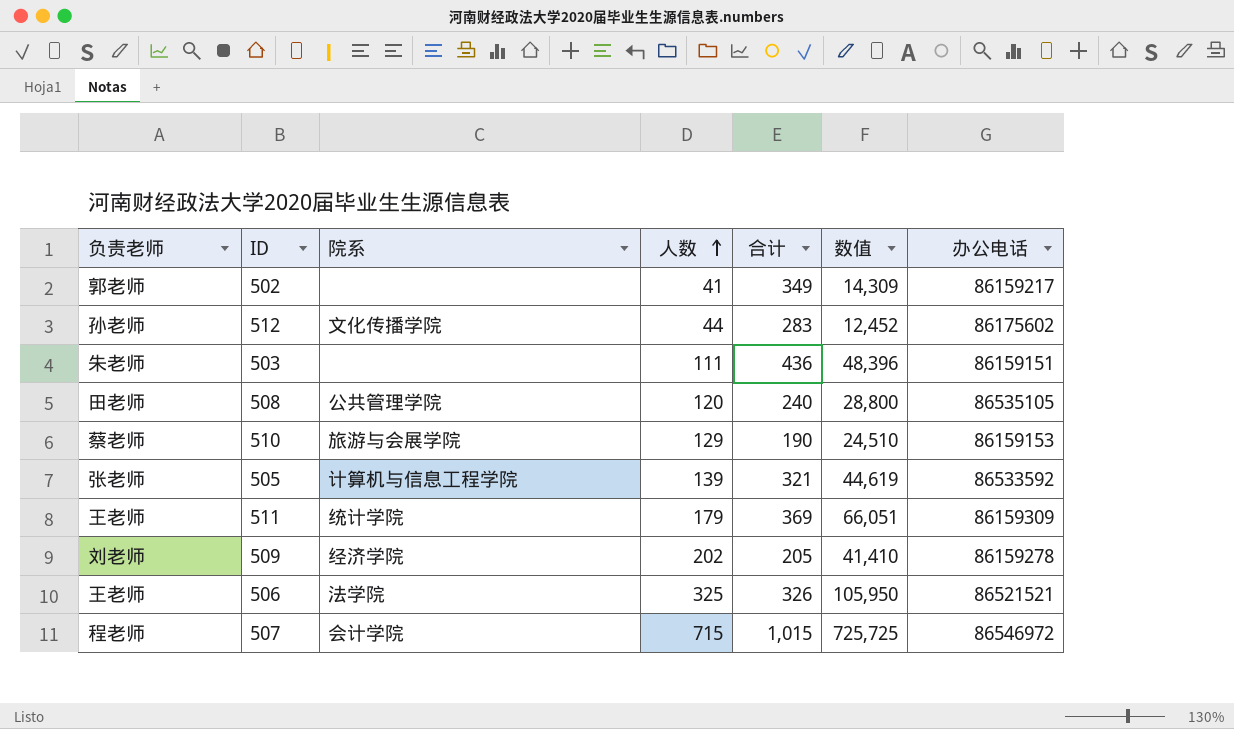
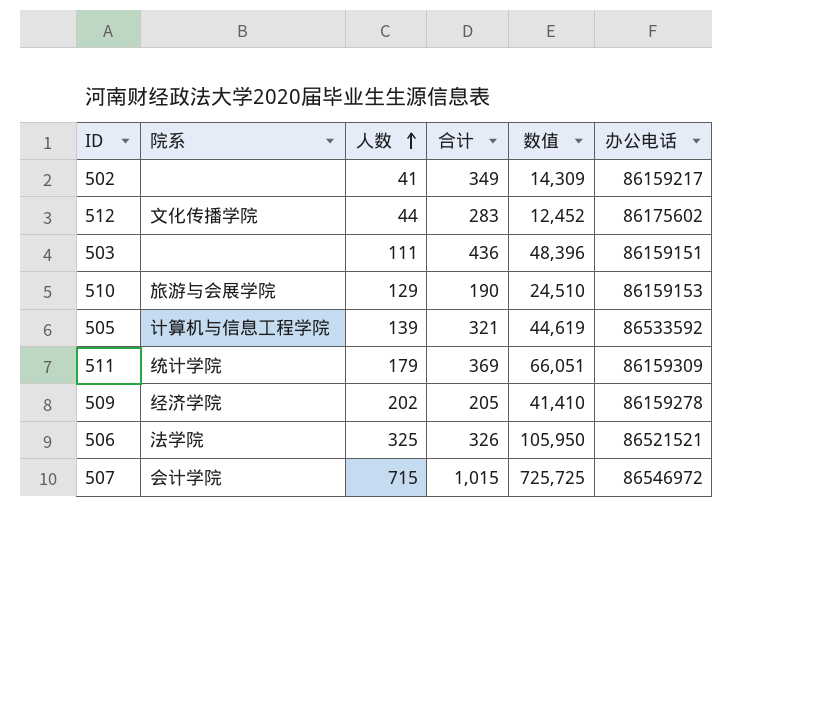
column 负责老师 | position: 1 -> none
row 508: 田老师 | 公共管理学院 | 120 | 240 | 28,800 | 86535105 -> none

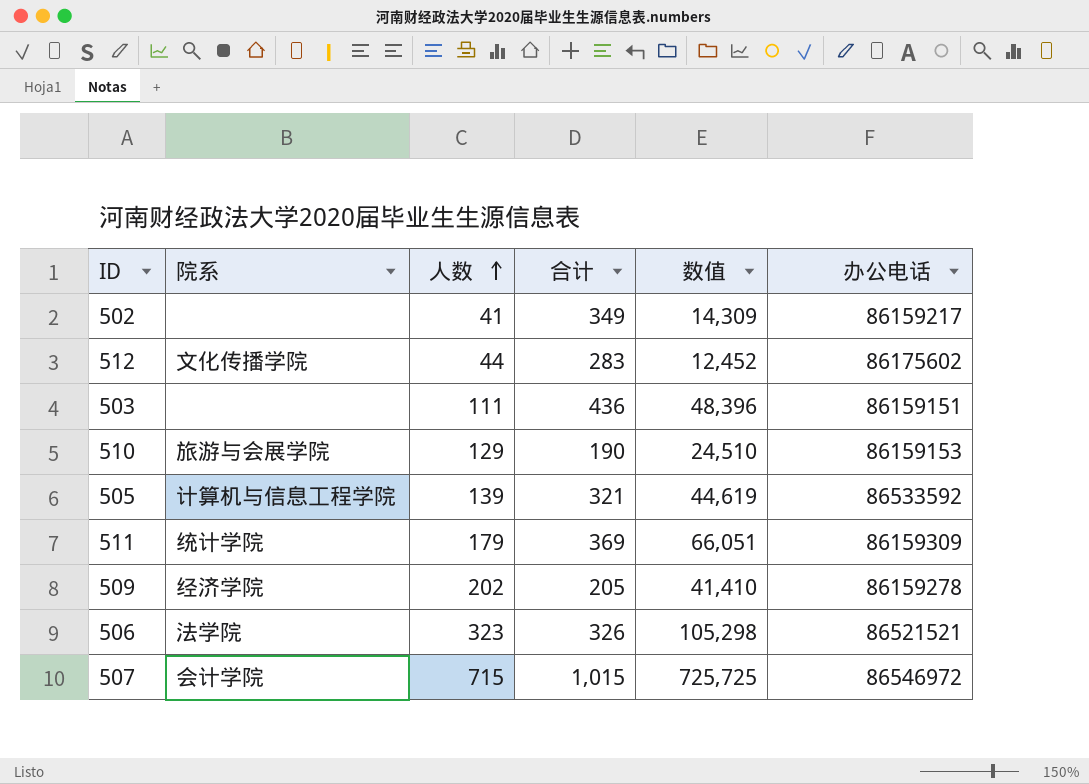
506 | 人数: 325 -> 323
506 | 数值: 105,950 -> 105,298

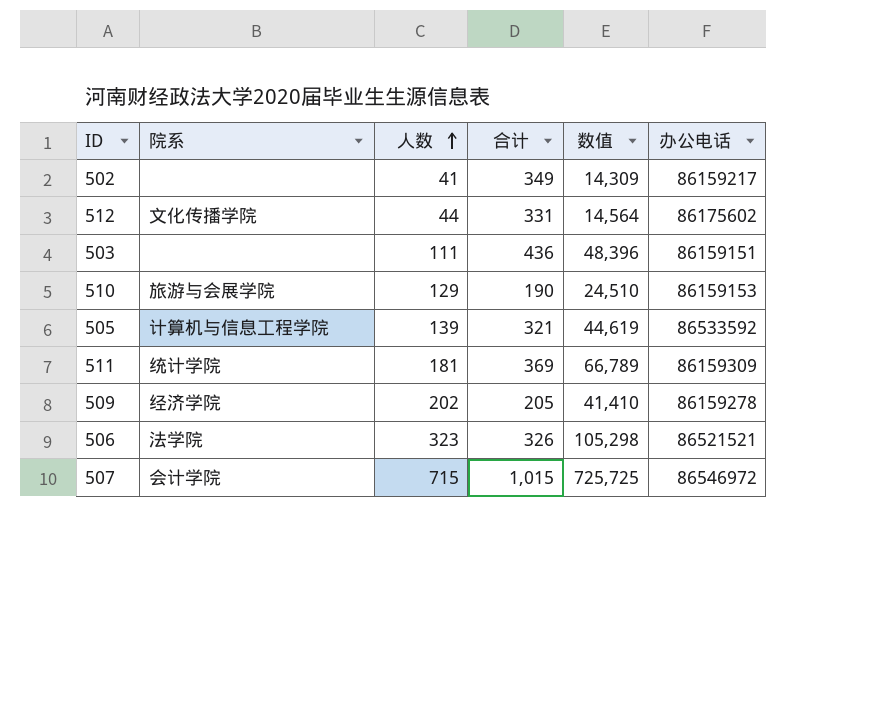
512 | 合计: 283 -> 331
512 | 数值: 12,452 -> 14,564
511 | 人数: 179 -> 181
511 | 数值: 66,051 -> 66,789

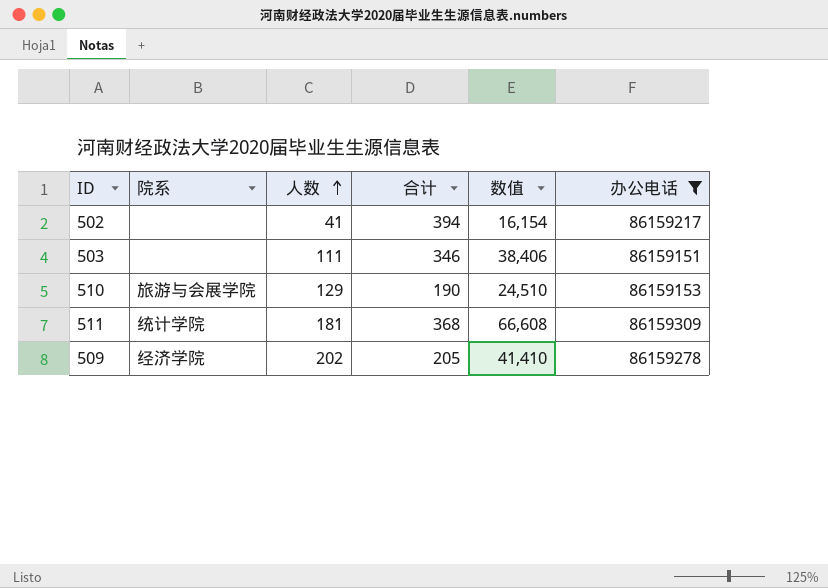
filter: none -> 办公电话 <= 86159309
502 | 合计: 349 -> 394
502 | 数值: 14,309 -> 16,154
503 | 合计: 436 -> 346
503 | 数值: 48,396 -> 38,406
511 | 合计: 369 -> 368
511 | 数值: 66,789 -> 66,608

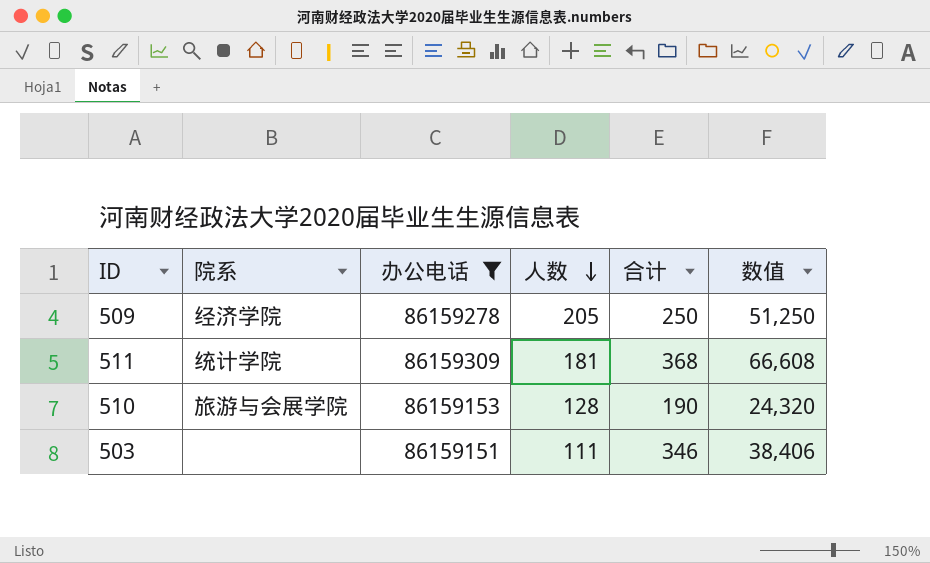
row order: 人数 ascending -> 人数 descending
column 办公电话 | position: 6 -> 3
row 502: none | 41 | 394 | 16,154 | 86159217 -> none
509 | 人数: 202 -> 205
509 | 合计: 205 -> 250
509 | 数值: 41,410 -> 51,250
510 | 人数: 129 -> 128
510 | 数值: 24,510 -> 24,320

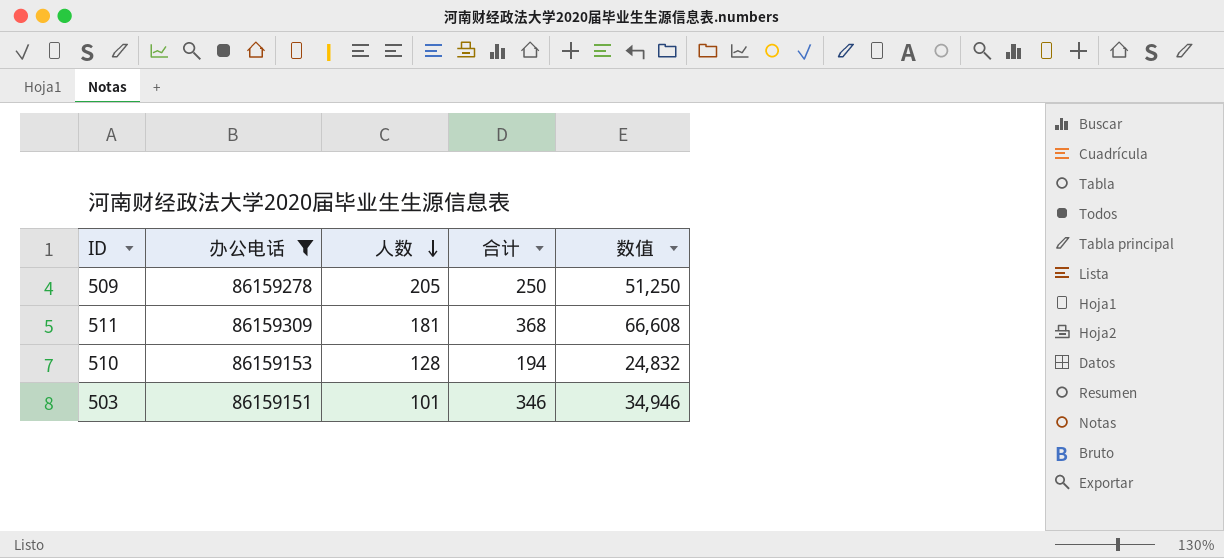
column 院系 | position: 2 -> none
510 | 合计: 190 -> 194
510 | 数值: 24,320 -> 24,832
503 | 人数: 111 -> 101
503 | 数值: 38,406 -> 34,946

